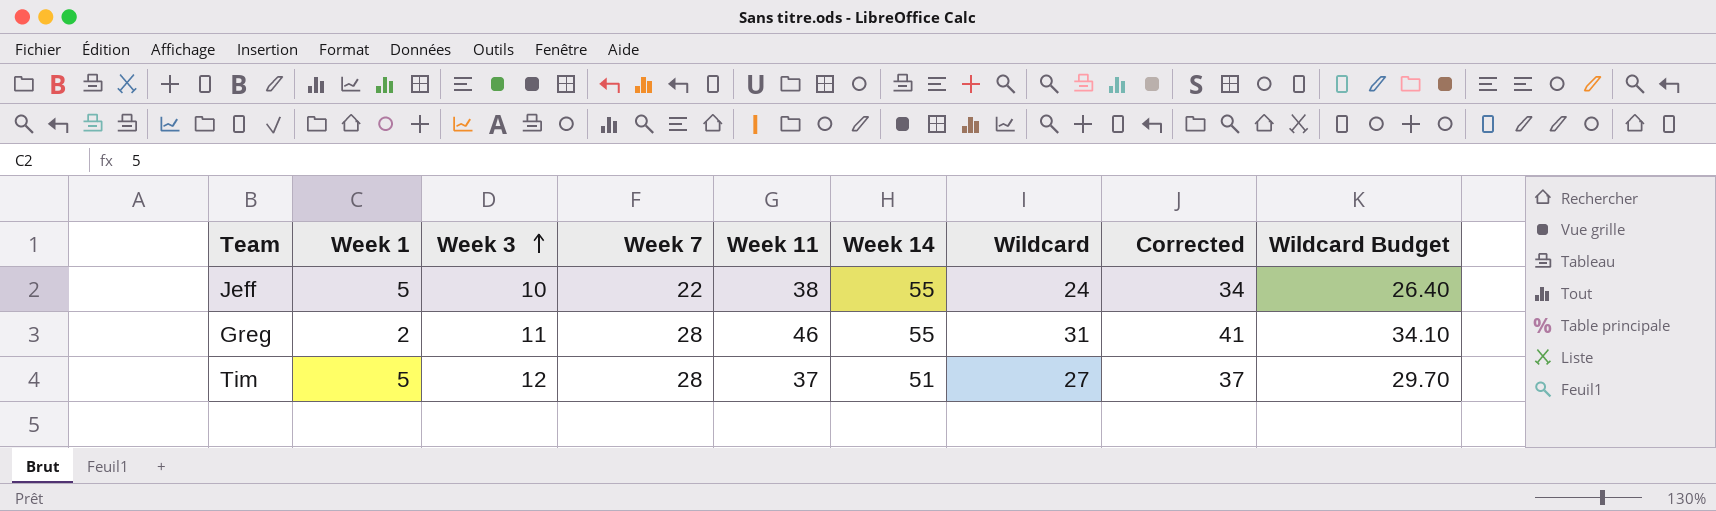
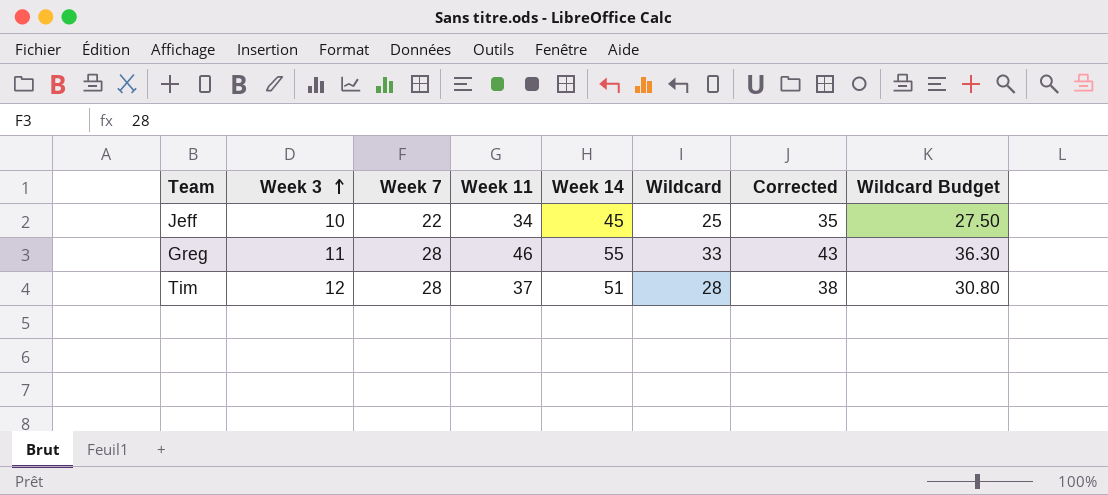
column Week 1 | position: 2 -> none
Jeff | Week 11: 38 -> 34
Jeff | Week 14: 55 -> 45
Jeff | Wildcard: 24 -> 25
Jeff | Corrected: 34 -> 35
Jeff | Wildcard Budget: 26.40 -> 27.50
Greg | Wildcard: 31 -> 33
Greg | Corrected: 41 -> 43
Greg | Wildcard Budget: 34.10 -> 36.30
Tim | Wildcard: 27 -> 28
Tim | Corrected: 37 -> 38
Tim | Wildcard Budget: 29.70 -> 30.80

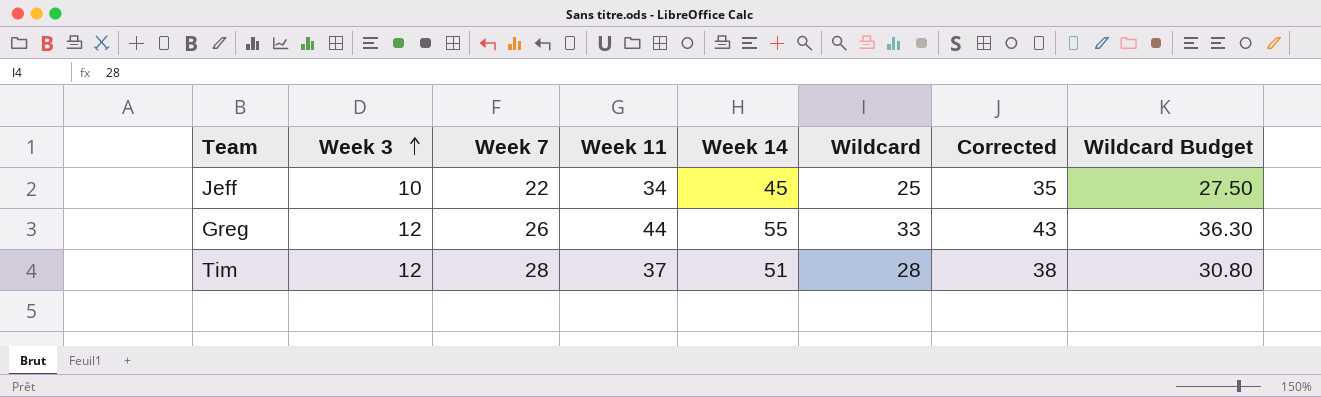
Greg | Week 3: 11 -> 12
Greg | Week 7: 28 -> 26
Greg | Week 11: 46 -> 44

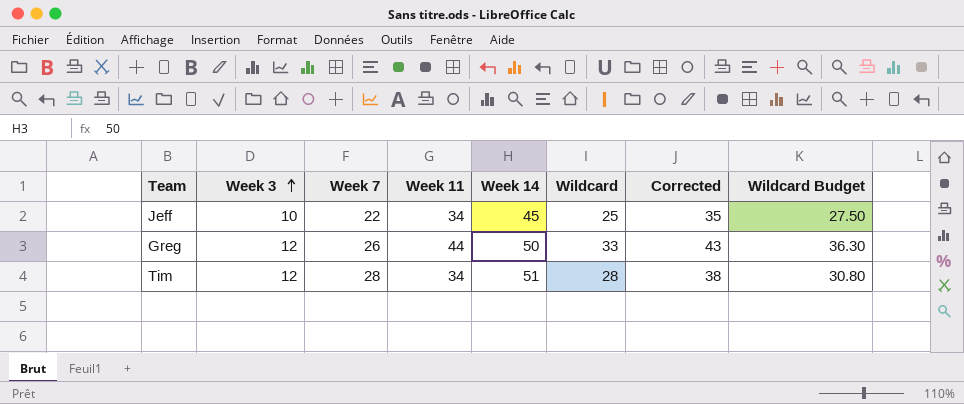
Greg | Week 14: 55 -> 50
Tim | Week 11: 37 -> 34

